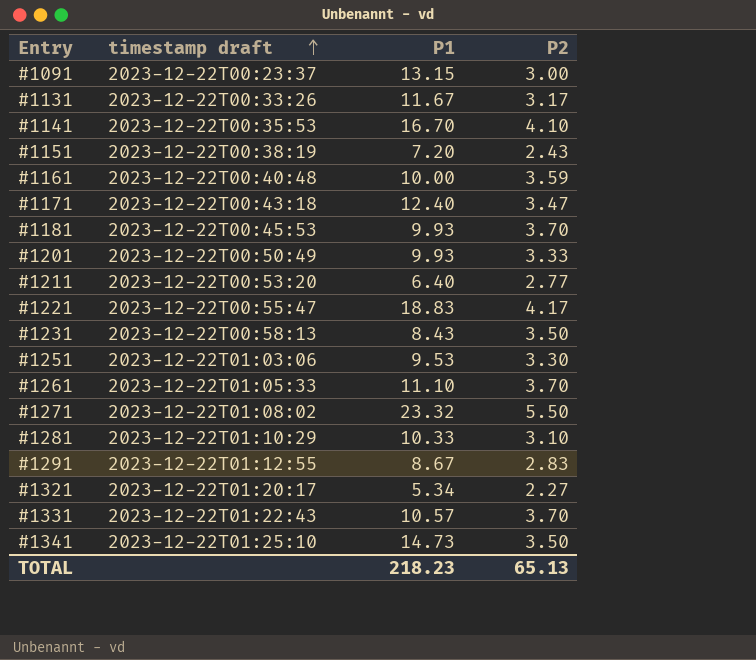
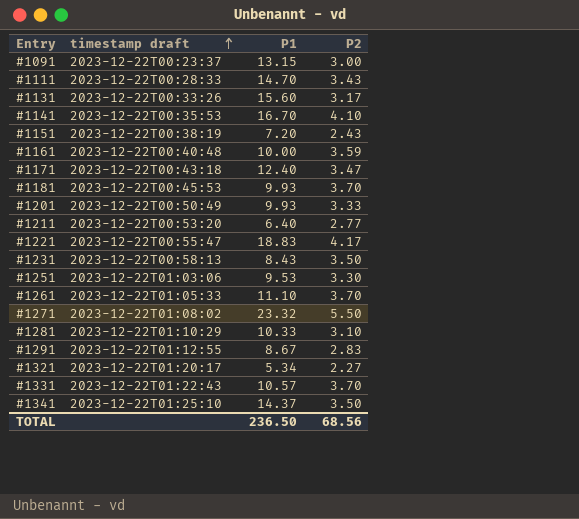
row #1111: none -> 2023-12-22T00:28:33 | 14.70 | 3.43
#1131 | P1: 11.67 -> 15.60
#1341 | P1: 14.73 -> 14.37
TOTAL | P1: 218.23 -> 236.50
TOTAL | P2: 65.13 -> 68.56

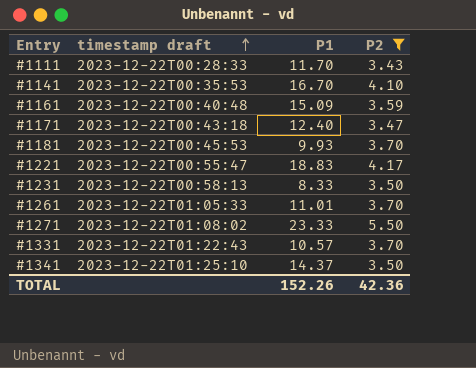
filter: none -> P2 >= 3.43
#1111 | P1: 14.70 -> 11.70
#1161 | P1: 10.00 -> 15.09
#1231 | P1: 8.43 -> 8.33
#1261 | P1: 11.10 -> 11.01
#1271 | P1: 23.32 -> 23.33
TOTAL | P1: 236.50 -> 152.26
TOTAL | P2: 68.56 -> 42.36

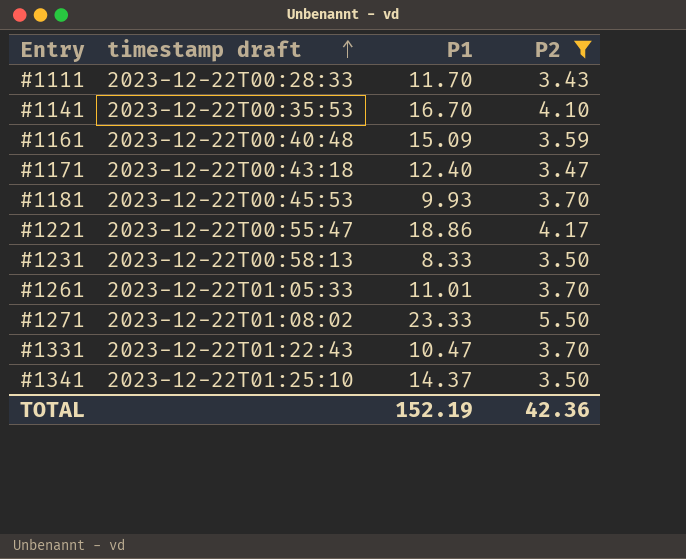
#1221 | P1: 18.83 -> 18.86
#1331 | P1: 10.57 -> 10.47
TOTAL | P1: 152.26 -> 152.19

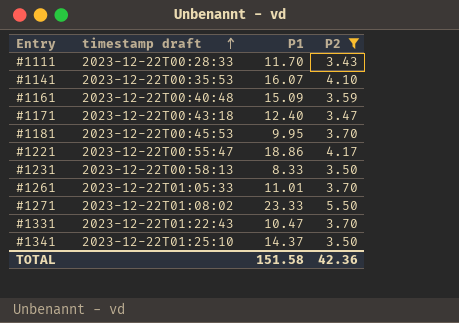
#1141 | P1: 16.70 -> 16.07
#1181 | P1: 9.93 -> 9.95
TOTAL | P1: 152.19 -> 151.58

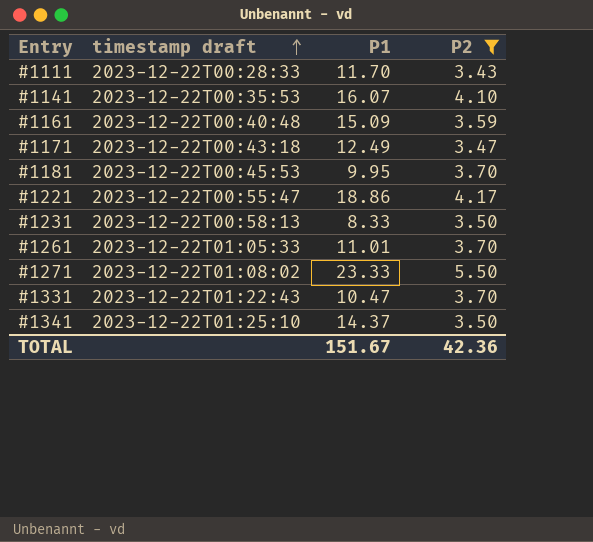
#1171 | P1: 12.40 -> 12.49
TOTAL | P1: 151.58 -> 151.67

